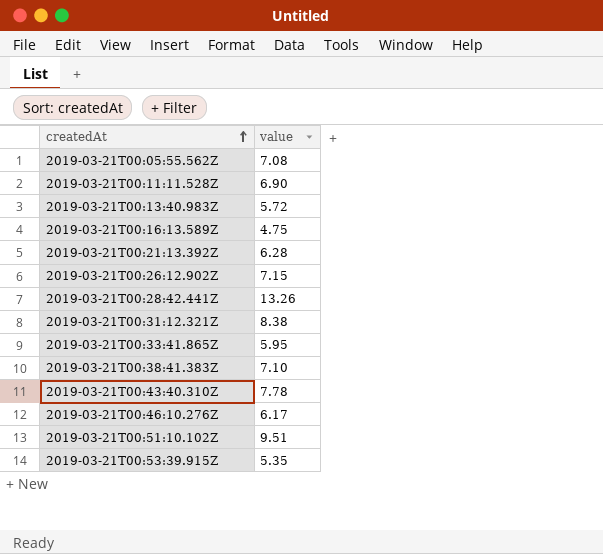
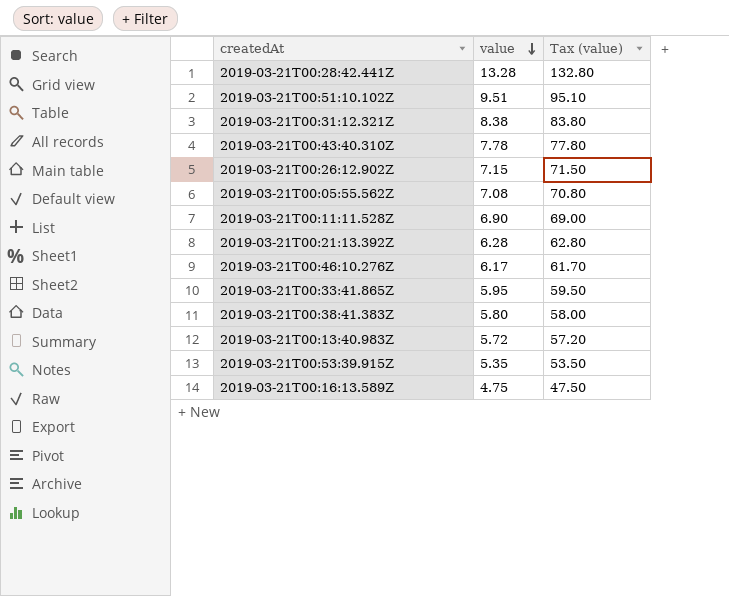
row order: createdAt ascending -> value descending
column Tax (value) | formula: none -> [value] * 10
2019-03-21T00:28:42.441Z | value: 13.26 -> 13.28
2019-03-21T00:38:41.383Z | value: 7.10 -> 5.80

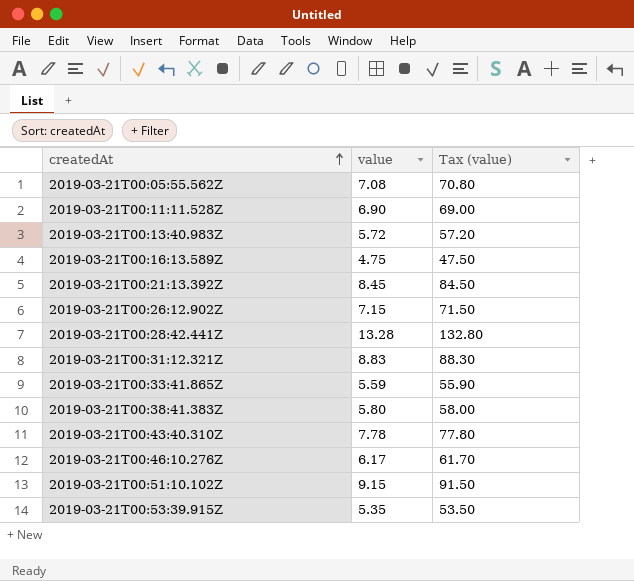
row order: value descending -> createdAt ascending
2019-03-21T00:21:13.392Z | value: 6.28 -> 8.45
2019-03-21T00:21:13.392Z | Tax (value): 62.80 -> 84.50
2019-03-21T00:31:12.321Z | value: 8.38 -> 8.83
2019-03-21T00:31:12.321Z | Tax (value): 83.80 -> 88.30
2019-03-21T00:33:41.865Z | value: 5.95 -> 5.59
2019-03-21T00:33:41.865Z | Tax (value): 59.50 -> 55.90
2019-03-21T00:51:10.102Z | value: 9.51 -> 9.15
2019-03-21T00:51:10.102Z | Tax (value): 95.10 -> 91.50

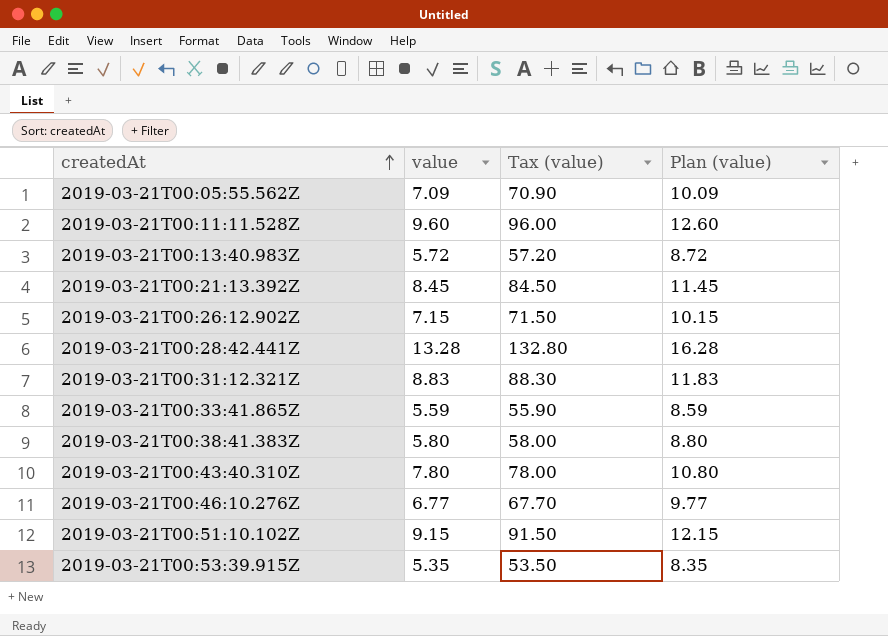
column Plan (value) | formula: none -> [value] + 3
row 2019-03-21T00:16:13.589Z: 4.75 | 47.50 -> none
2019-03-21T00:05:55.562Z | value: 7.08 -> 7.09
2019-03-21T00:05:55.562Z | Tax (value): 70.80 -> 70.90
2019-03-21T00:11:11.528Z | value: 6.90 -> 9.60
2019-03-21T00:11:11.528Z | Tax (value): 69.00 -> 96.00
2019-03-21T00:43:40.310Z | value: 7.78 -> 7.80
2019-03-21T00:43:40.310Z | Tax (value): 77.80 -> 78.00
2019-03-21T00:46:10.276Z | value: 6.17 -> 6.77
2019-03-21T00:46:10.276Z | Tax (value): 61.70 -> 67.70

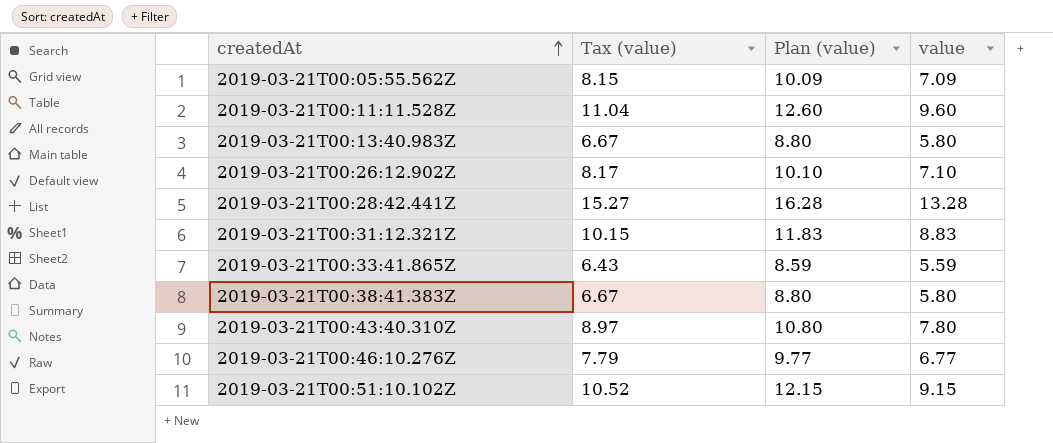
column Tax (value) | formula: [value] * 10 -> [value] * 1.15
column value | position: 2 -> 4
row 2019-03-21T00:21:13.392Z: 8.45 | 84.50 | 11.45 -> none
row 2019-03-21T00:53:39.915Z: 5.35 | 53.50 | 8.35 -> none
2019-03-21T00:13:40.983Z | Plan (value): 8.72 -> 8.80
2019-03-21T00:13:40.983Z | value: 5.72 -> 5.80
2019-03-21T00:26:12.902Z | Plan (value): 10.15 -> 10.10
2019-03-21T00:26:12.902Z | value: 7.15 -> 7.10

